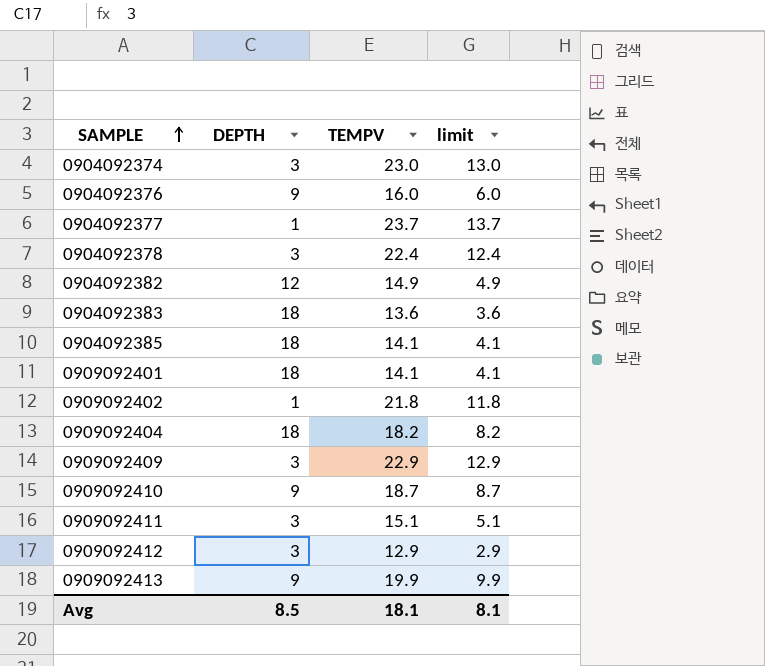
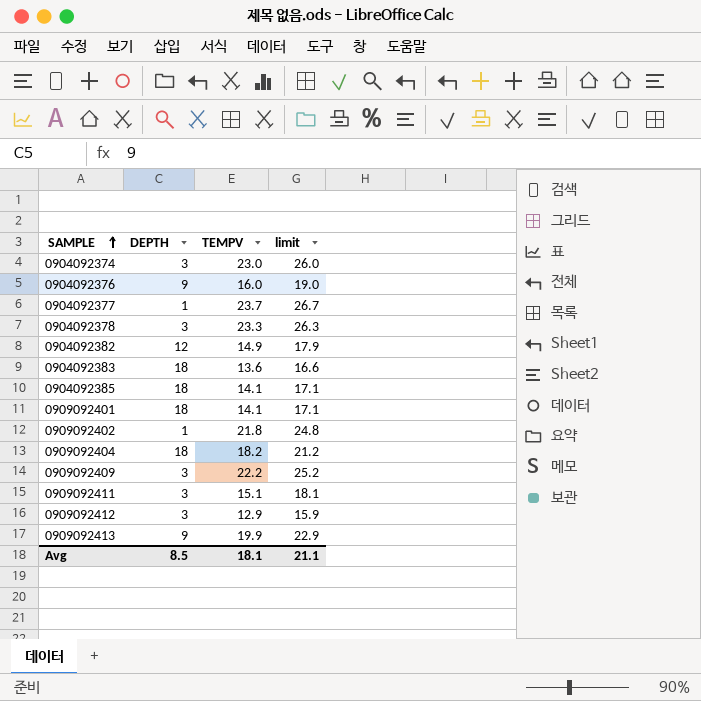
column limit | formula: [TEMPV] - 10 -> [TEMPV] + 3
row 0909092410: 9 | 18.7 | 8.7 -> none
0904092378 | TEMPV: 22.4 -> 23.3
0909092409 | TEMPV: 22.9 -> 22.2
Avg | limit: 8.1 -> 21.1

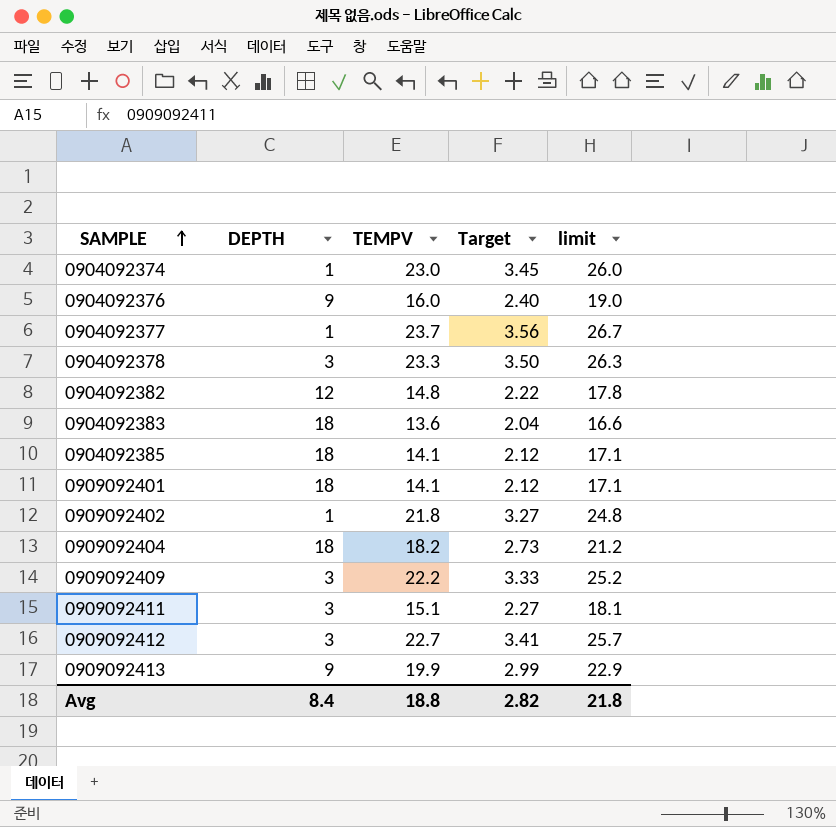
column Target | formula: none -> [TEMPV] * 0.15
0904092374 | DEPTH: 3 -> 1
0904092382 | TEMPV: 14.9 -> 14.8
0904092382 | limit: 17.9 -> 17.8
0909092412 | TEMPV: 12.9 -> 22.7
0909092412 | limit: 15.9 -> 25.7
Avg | DEPTH: 8.5 -> 8.4
Avg | TEMPV: 18.1 -> 18.8
Avg | limit: 21.1 -> 21.8

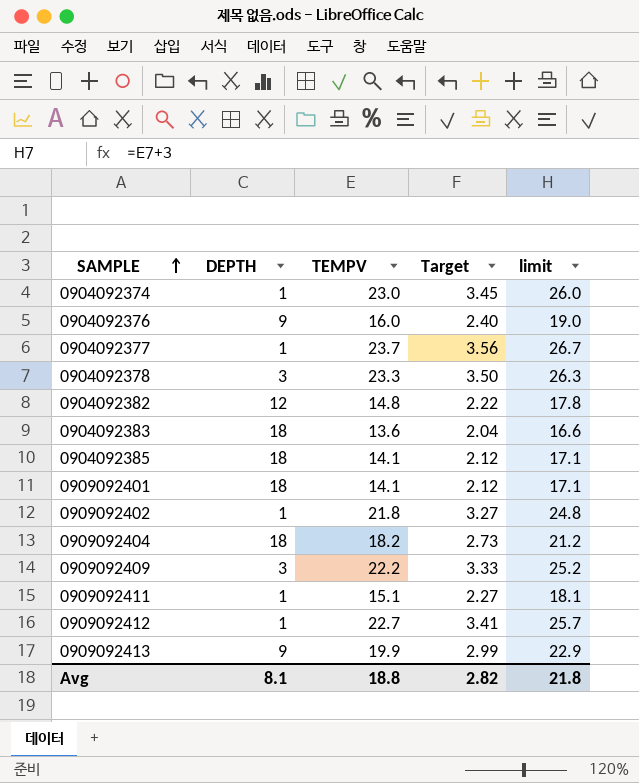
0909092411 | DEPTH: 3 -> 1
0909092412 | DEPTH: 3 -> 1
Avg | DEPTH: 8.4 -> 8.1

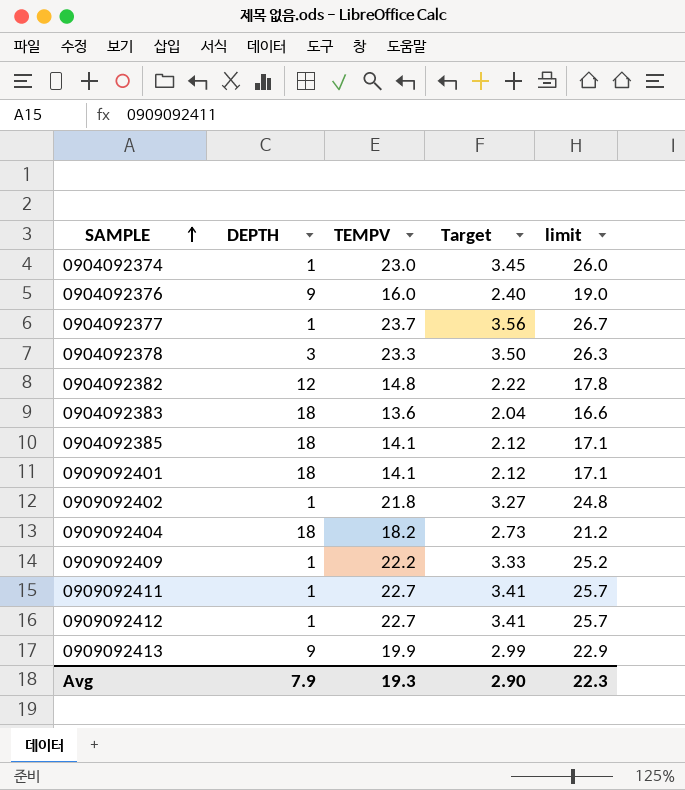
0909092409 | DEPTH: 3 -> 1
0909092411 | TEMPV: 15.1 -> 22.7
0909092411 | Target: 2.27 -> 3.41
0909092411 | limit: 18.1 -> 25.7
Avg | DEPTH: 8.1 -> 7.9
Avg | TEMPV: 18.8 -> 19.3
Avg | Target: 2.82 -> 2.90
Avg | limit: 21.8 -> 22.3

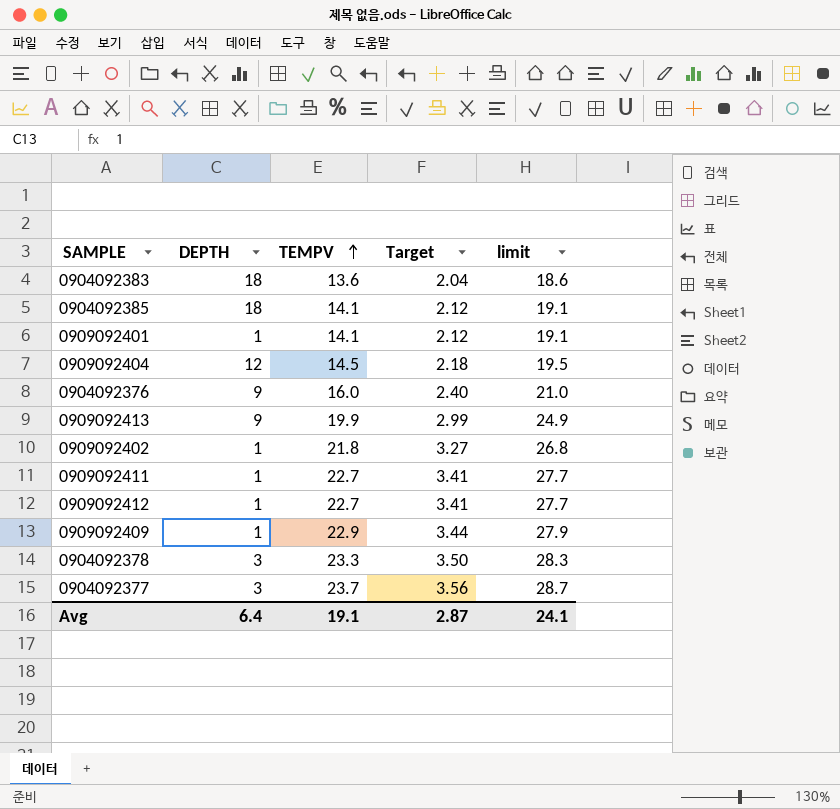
row order: SAMPLE ascending -> TEMPV ascending
column limit | formula: [TEMPV] + 3 -> [TEMPV] + 5
row 0904092374: 1 | 23.0 | 3.45 | 26.0 -> none
row 0904092382: 12 | 14.8 | 2.22 | 17.8 -> none
0909092401 | DEPTH: 18 -> 1
0909092404 | DEPTH: 18 -> 12
0909092404 | TEMPV: 18.2 -> 14.5
0909092404 | Target: 2.73 -> 2.18
0909092409 | TEMPV: 22.2 -> 22.9
0909092409 | Target: 3.33 -> 3.44
0904092377 | DEPTH: 1 -> 3
Avg | DEPTH: 7.9 -> 6.4
Avg | TEMPV: 19.3 -> 19.1
Avg | Target: 2.90 -> 2.87
Avg | limit: 22.3 -> 24.1

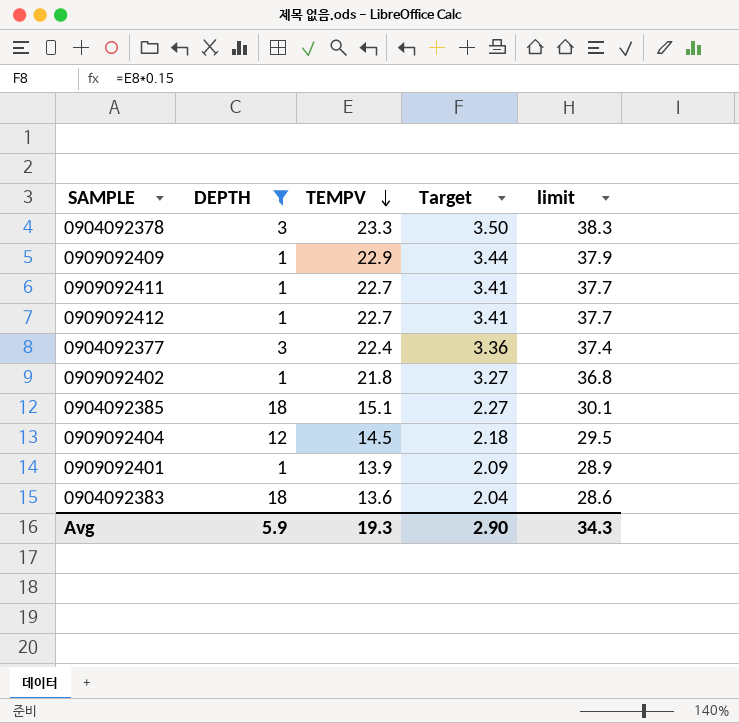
filter: none -> DEPTH != 9
row order: TEMPV ascending -> TEMPV descending
column limit | formula: [TEMPV] + 5 -> [TEMPV] + 15
0904092377 | TEMPV: 23.7 -> 22.4
0904092377 | Target: 3.56 -> 3.36
0904092385 | TEMPV: 14.1 -> 15.1
0904092385 | Target: 2.12 -> 2.27
0909092401 | TEMPV: 14.1 -> 13.9
0909092401 | Target: 2.12 -> 2.09
Avg | DEPTH: 6.4 -> 5.9
Avg | TEMPV: 19.1 -> 19.3
Avg | Target: 2.87 -> 2.90
Avg | limit: 24.1 -> 34.3

